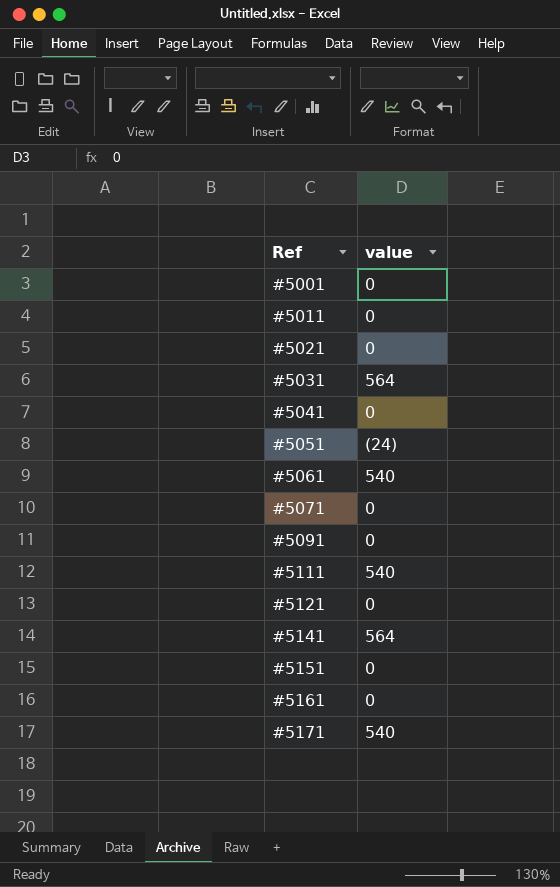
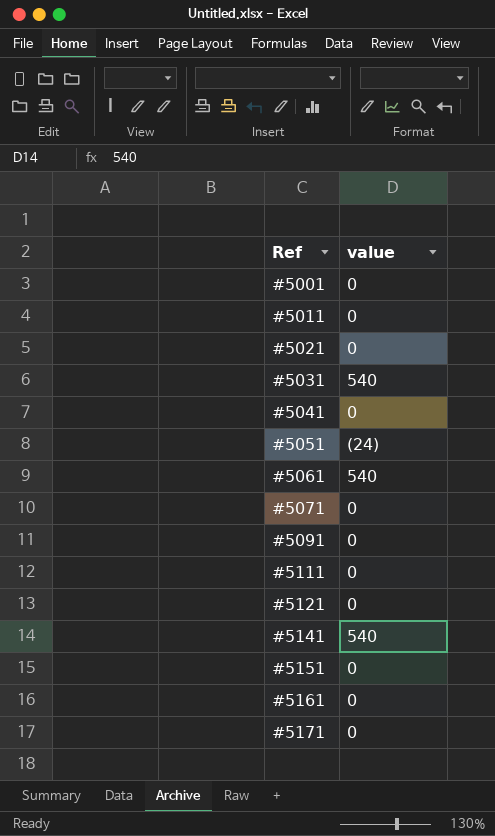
#5031 | value: 564 -> 540
#5111 | value: 540 -> 0
#5141 | value: 564 -> 540
#5171 | value: 540 -> 0

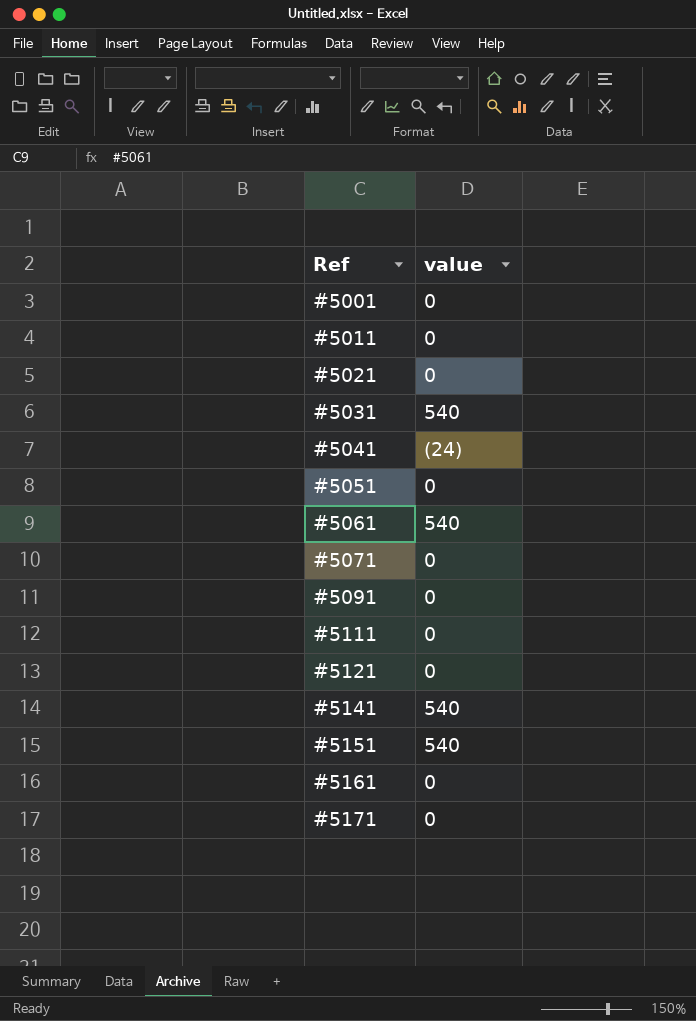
#5041 | value: 0 -> (24)
#5051 | value: (24) -> 0
#5151 | value: 0 -> 540

